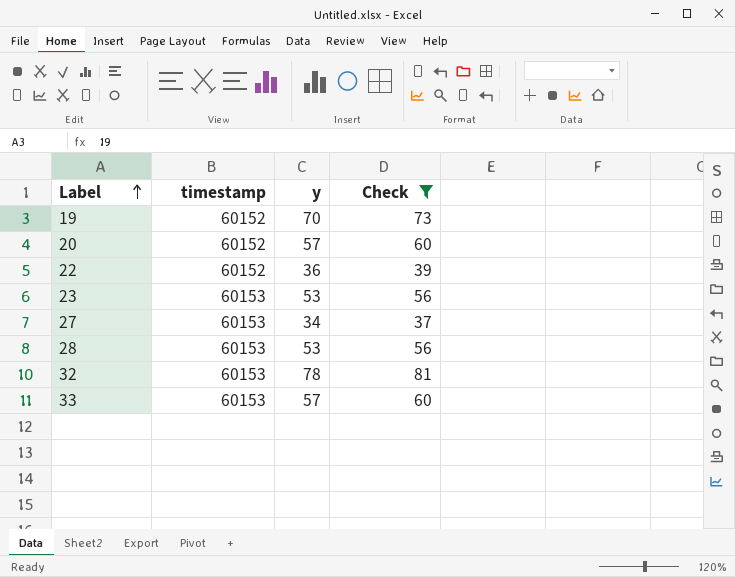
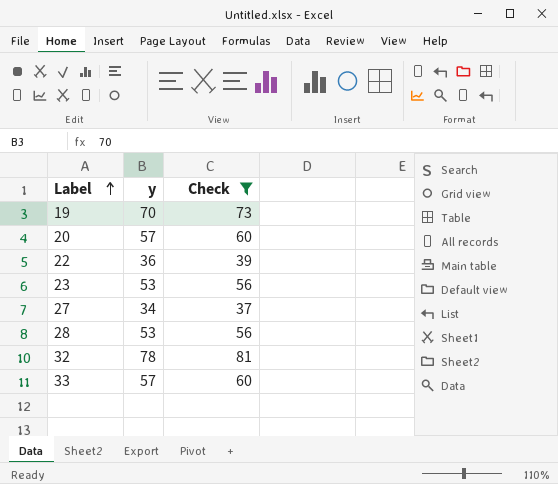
column timestamp | position: 2 -> none

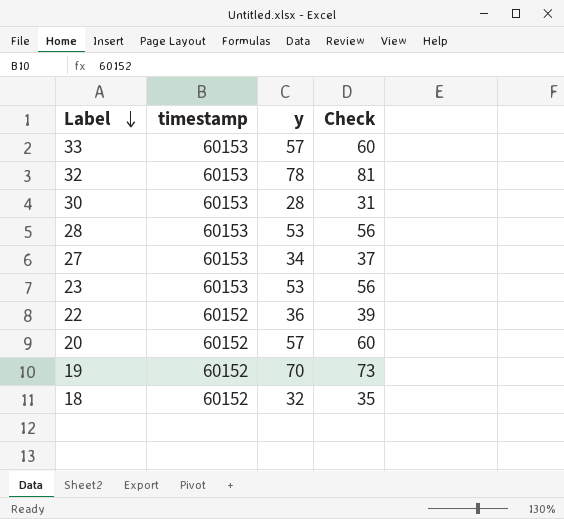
filter: Check >= 37 -> none
row order: Label ascending -> Label descending
column timestamp | position: none -> 2

